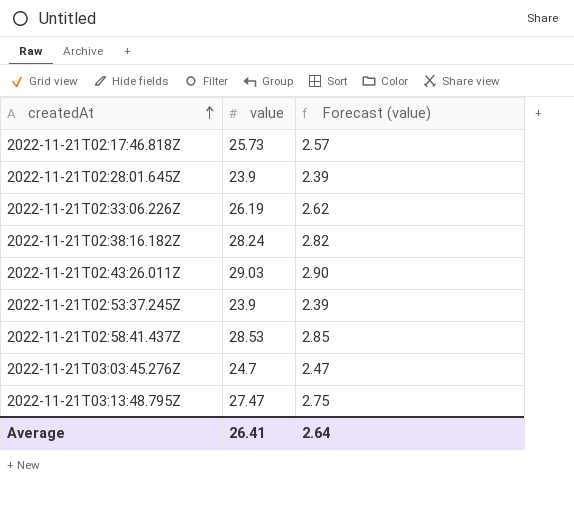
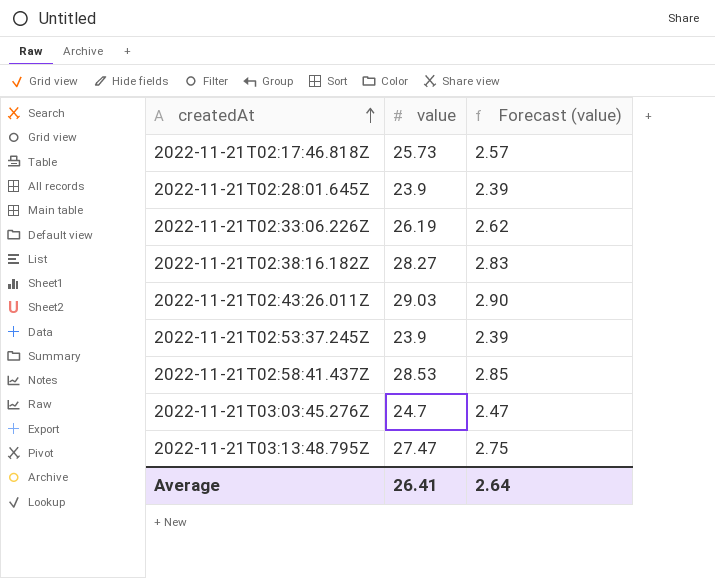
2022-11-21T02:38:16.182Z | value: 28.24 -> 28.27
2022-11-21T02:38:16.182Z | Forecast (value): 2.82 -> 2.83

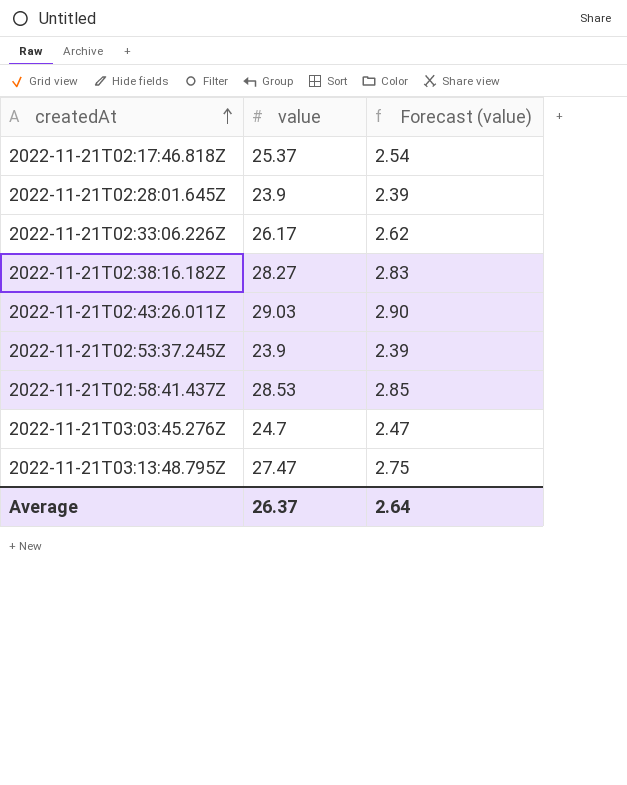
2022-11-21T02:17:46.818Z | value: 25.73 -> 25.37
2022-11-21T02:17:46.818Z | Forecast (value): 2.57 -> 2.54
2022-11-21T02:33:06.226Z | value: 26.19 -> 26.17
Average | value: 26.41 -> 26.37

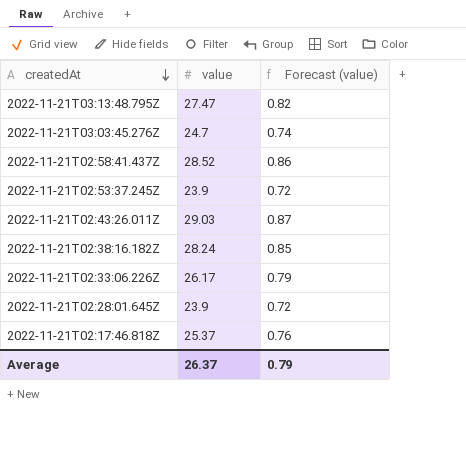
row order: createdAt ascending -> createdAt descending
column Forecast (value) | formula: [value] * 0.1 -> [value] * 0.03
2022-11-21T02:58:41.437Z | value: 28.53 -> 28.52
2022-11-21T02:38:16.182Z | value: 28.27 -> 28.24
Average | Forecast (value): 2.64 -> 0.79

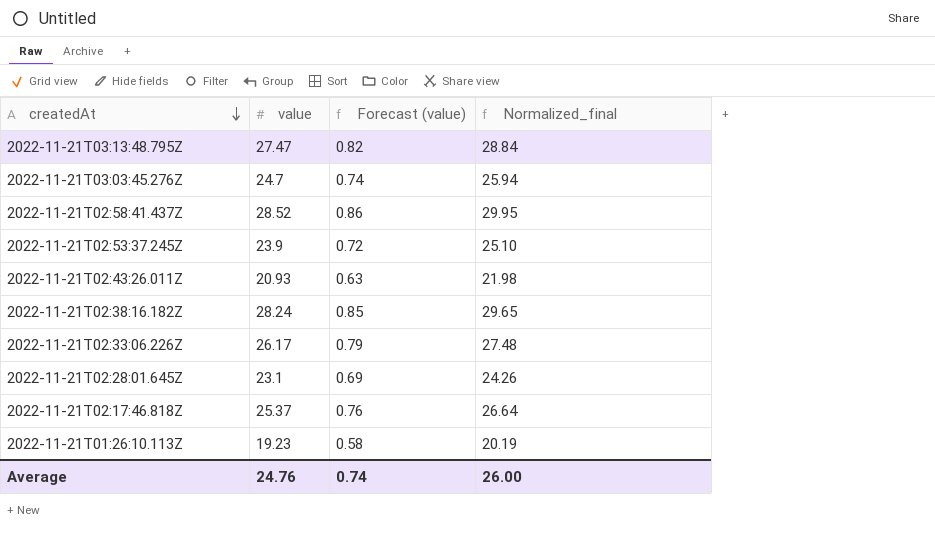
column Normalized_final | formula: none -> [value] * 1.05
2022-11-21T02:43:26.011Z | value: 29.03 -> 20.93
2022-11-21T02:43:26.011Z | Forecast (value): 0.87 -> 0.63
2022-11-21T02:28:01.645Z | value: 23.9 -> 23.1
2022-11-21T02:28:01.645Z | Forecast (value): 0.72 -> 0.69
row 2022-11-21T01:26:10.113Z: none -> 19.23 | 0.58 | 20.19
Average | value: 26.37 -> 24.76
Average | Forecast (value): 0.79 -> 0.74

